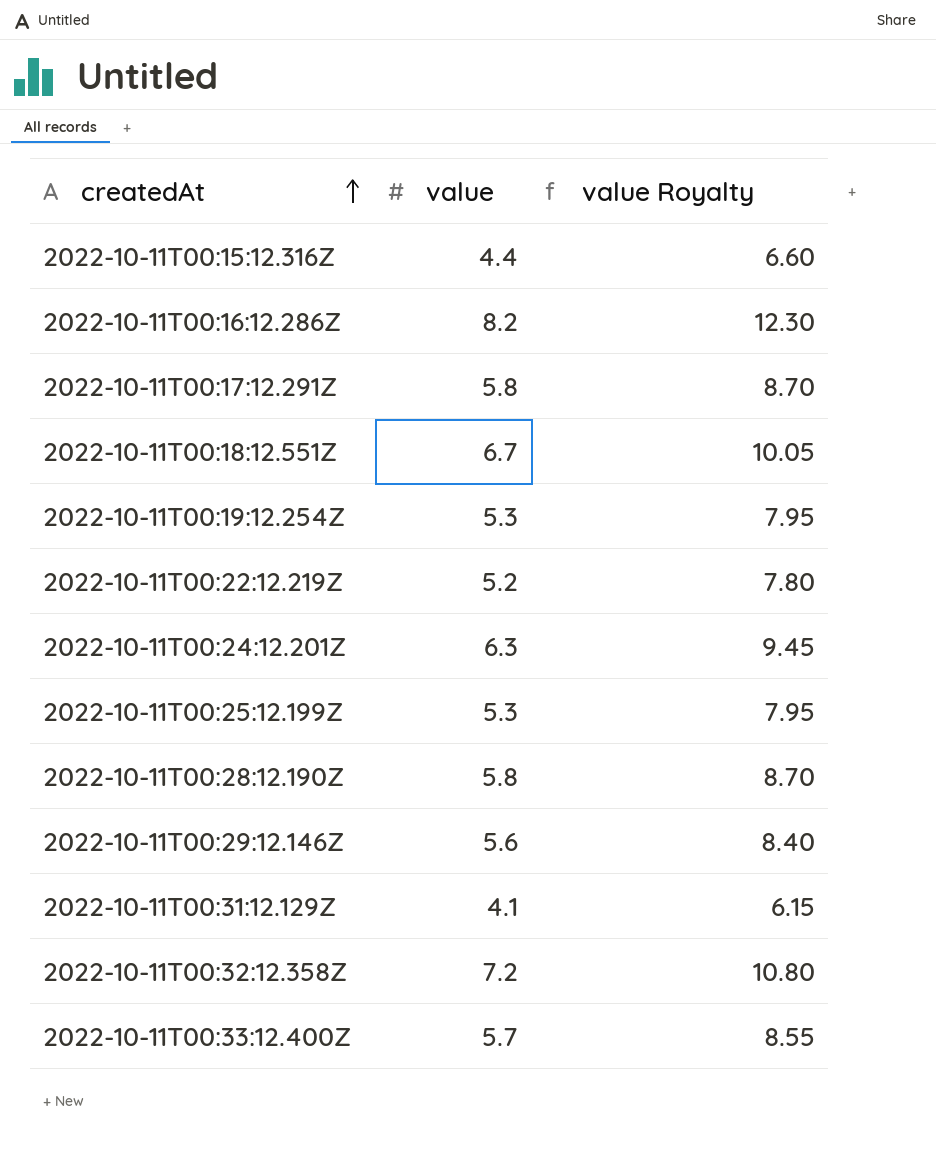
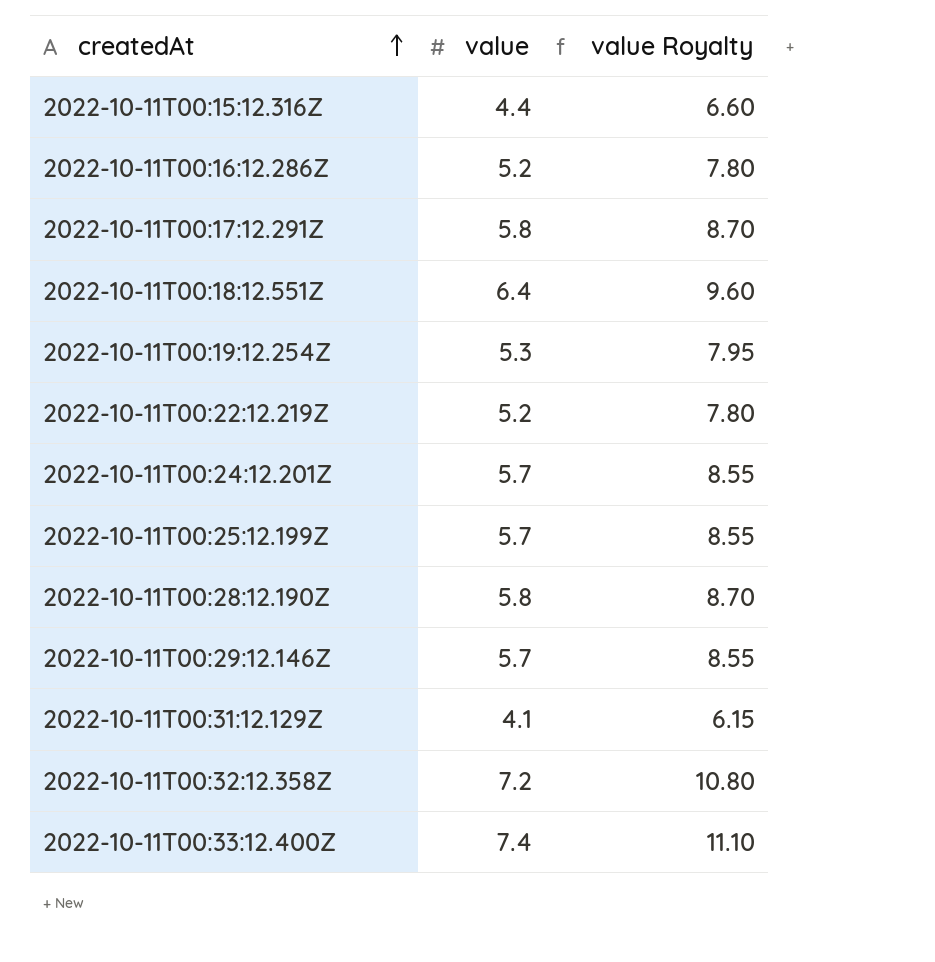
2022-10-11T00:16:12.286Z | value: 8.2 -> 5.2
2022-10-11T00:16:12.286Z | value Royalty: 12.30 -> 7.80
2022-10-11T00:18:12.551Z | value: 6.7 -> 6.4
2022-10-11T00:18:12.551Z | value Royalty: 10.05 -> 9.60
2022-10-11T00:24:12.201Z | value: 6.3 -> 5.7
2022-10-11T00:24:12.201Z | value Royalty: 9.45 -> 8.55
2022-10-11T00:25:12.199Z | value: 5.3 -> 5.7
2022-10-11T00:25:12.199Z | value Royalty: 7.95 -> 8.55
2022-10-11T00:29:12.146Z | value: 5.6 -> 5.7
2022-10-11T00:29:12.146Z | value Royalty: 8.40 -> 8.55
2022-10-11T00:33:12.400Z | value: 5.7 -> 7.4
2022-10-11T00:33:12.400Z | value Royalty: 8.55 -> 11.10

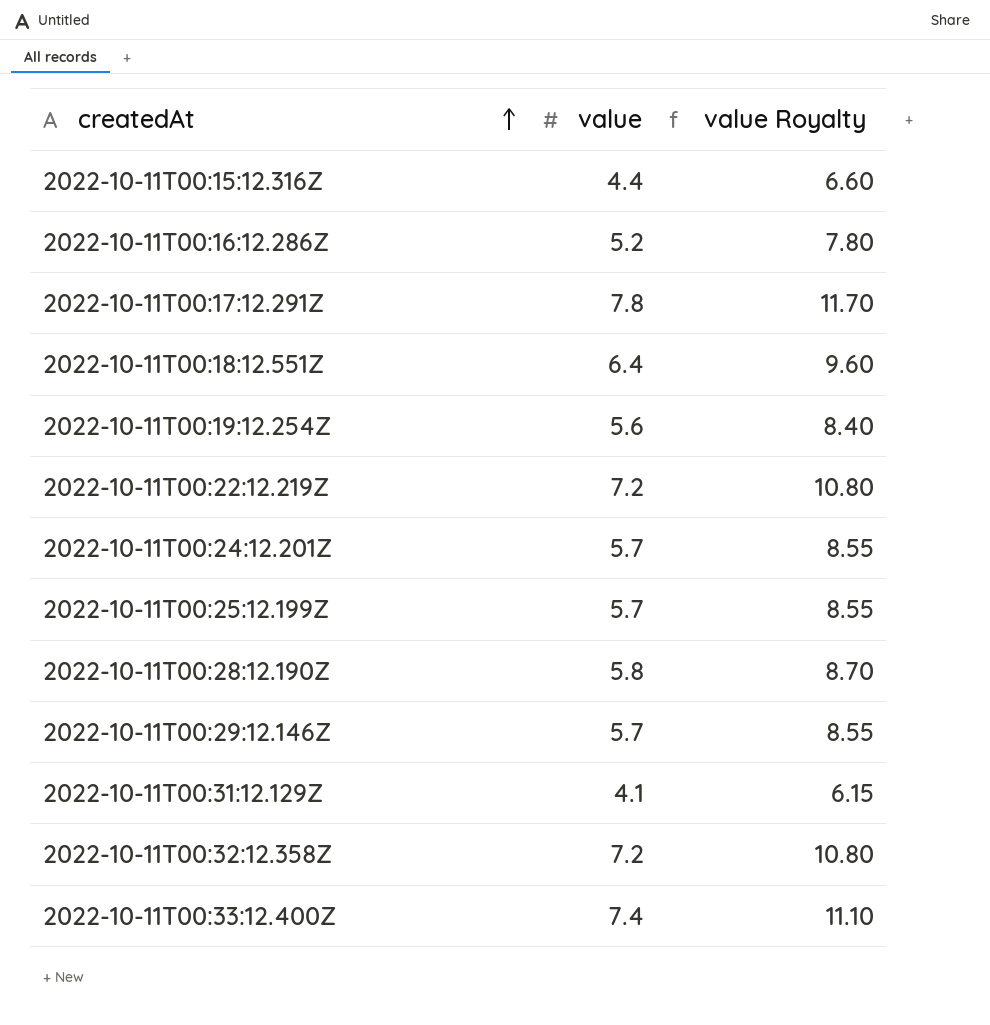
2022-10-11T00:17:12.291Z | value: 5.8 -> 7.8
2022-10-11T00:17:12.291Z | value Royalty: 8.70 -> 11.70
2022-10-11T00:19:12.254Z | value: 5.3 -> 5.6
2022-10-11T00:19:12.254Z | value Royalty: 7.95 -> 8.40
2022-10-11T00:22:12.219Z | value: 5.2 -> 7.2
2022-10-11T00:22:12.219Z | value Royalty: 7.80 -> 10.80

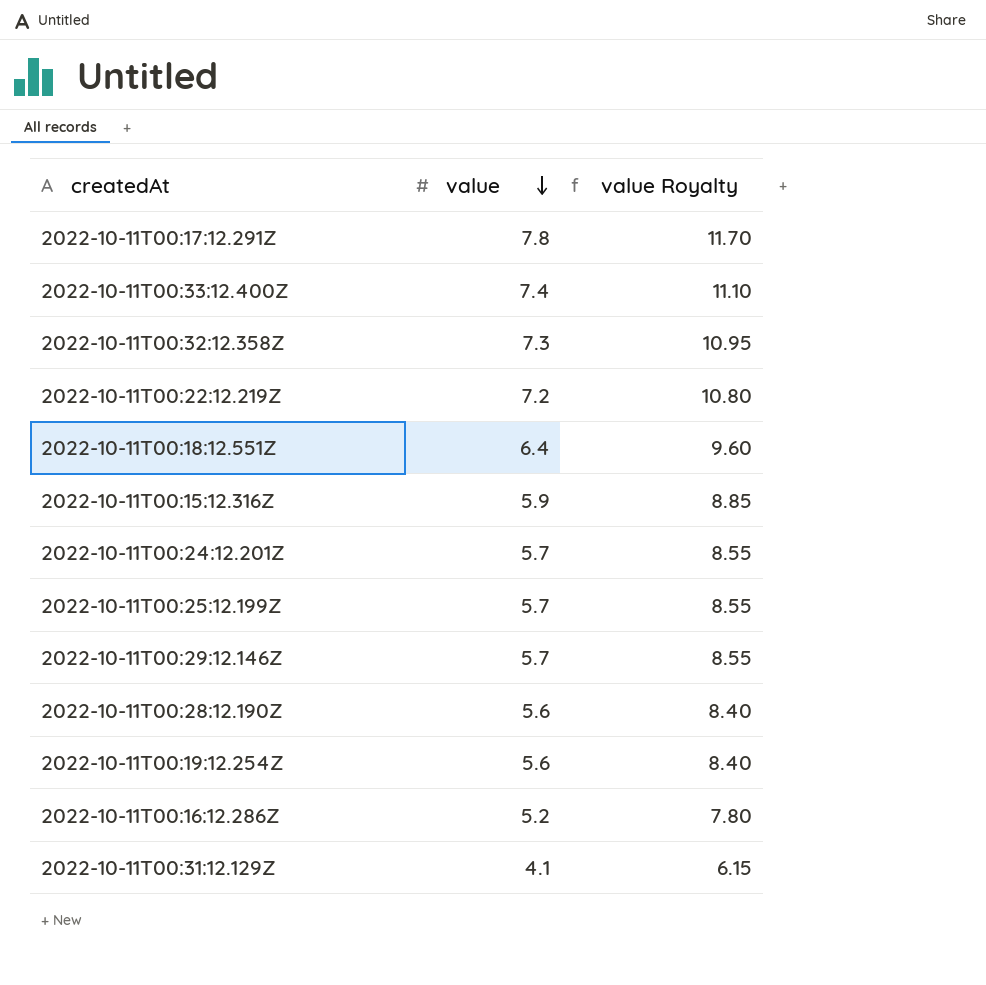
row order: createdAt ascending -> value descending
2022-10-11T00:32:12.358Z | value: 7.2 -> 7.3
2022-10-11T00:32:12.358Z | value Royalty: 10.80 -> 10.95
2022-10-11T00:15:12.316Z | value: 4.4 -> 5.9
2022-10-11T00:15:12.316Z | value Royalty: 6.60 -> 8.85
2022-10-11T00:28:12.190Z | value: 5.8 -> 5.6
2022-10-11T00:28:12.190Z | value Royalty: 8.70 -> 8.40

